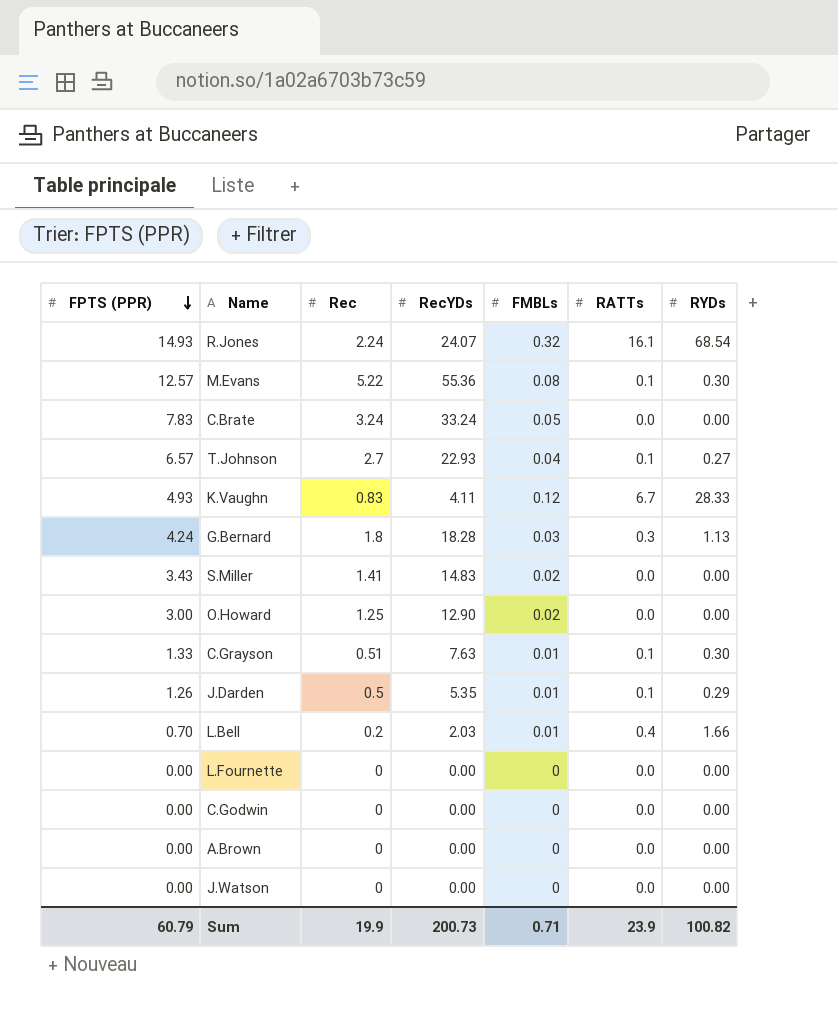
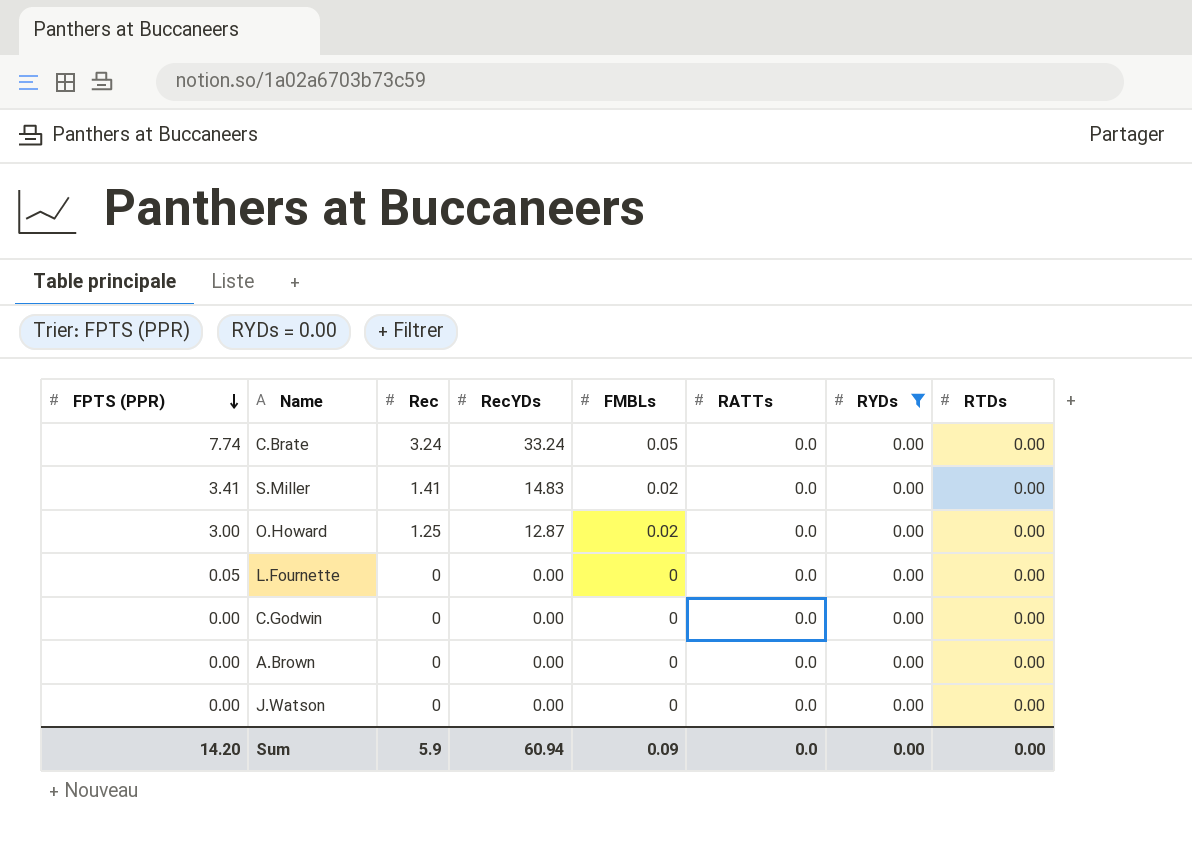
filter: none -> RYDs = 0.00
column RTDs | position: none -> 8
C.Brate | FPTS (PPR): 7.83 -> 7.74
S.Miller | FPTS (PPR): 3.43 -> 3.41
O.Howard | RecYDs: 12.90 -> 12.87
L.Fournette | FPTS (PPR): 0.00 -> 0.05
Sum | FPTS (PPR): 60.79 -> 14.20
Sum | Rec: 19.9 -> 5.9
Sum | RecYDs: 200.73 -> 60.94
Sum | FMBLs: 0.71 -> 0.09
Sum | RATTs: 23.9 -> 0.0
Sum | RYDs: 100.82 -> 0.00

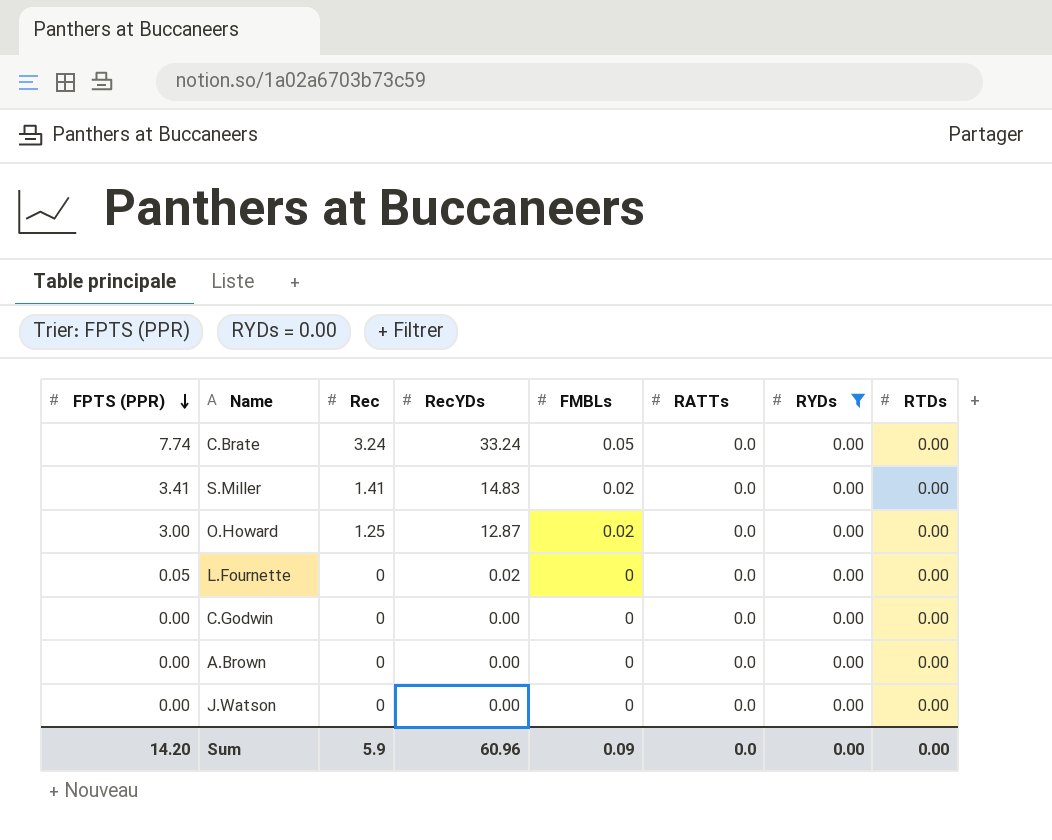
L.Fournette | RecYDs: 0.00 -> 0.02
Sum | RecYDs: 60.94 -> 60.96

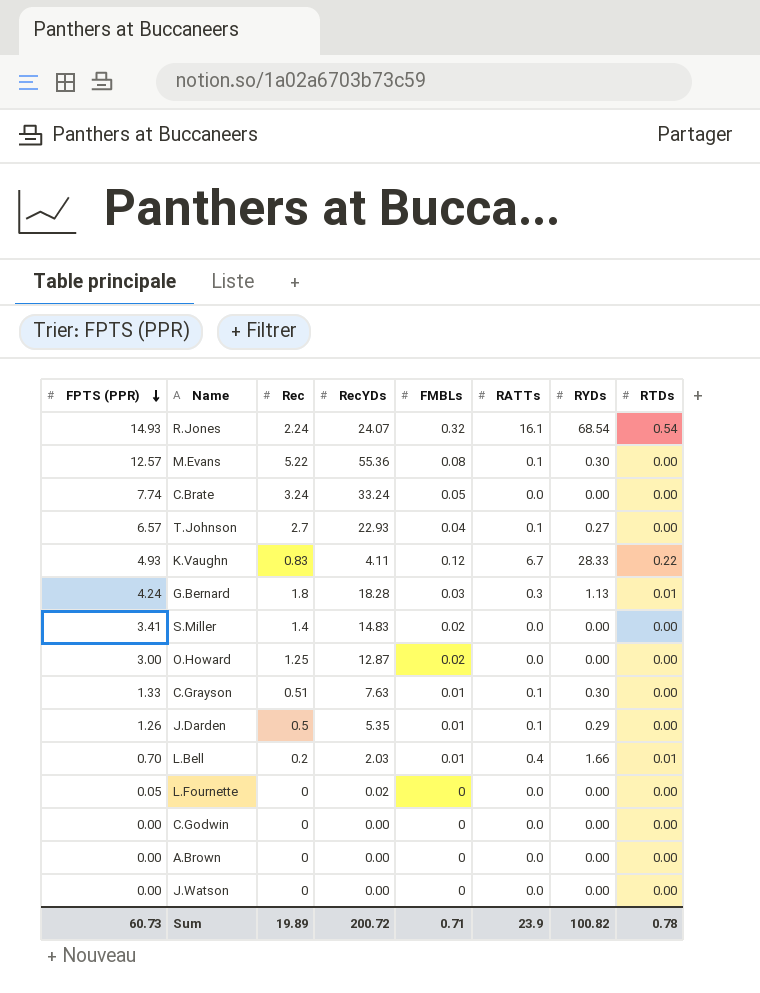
filter: RYDs = 0.00 -> none
S.Miller | Rec: 1.41 -> 1.4
Sum | FPTS (PPR): 14.20 -> 60.73
Sum | Rec: 5.9 -> 19.89
Sum | RecYDs: 60.96 -> 200.72
Sum | FMBLs: 0.09 -> 0.71
Sum | RATTs: 0.0 -> 23.9
Sum | RYDs: 0.00 -> 100.82
Sum | RTDs: 0.00 -> 0.78

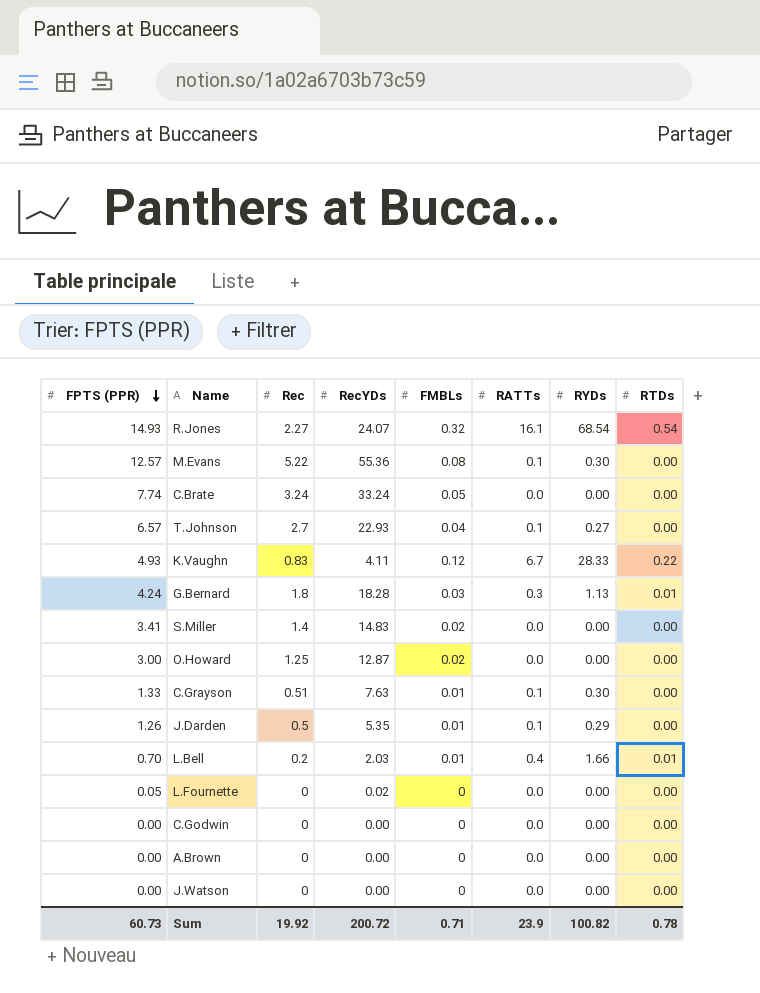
R.Jones | Rec: 2.24 -> 2.27
Sum | Rec: 19.89 -> 19.92

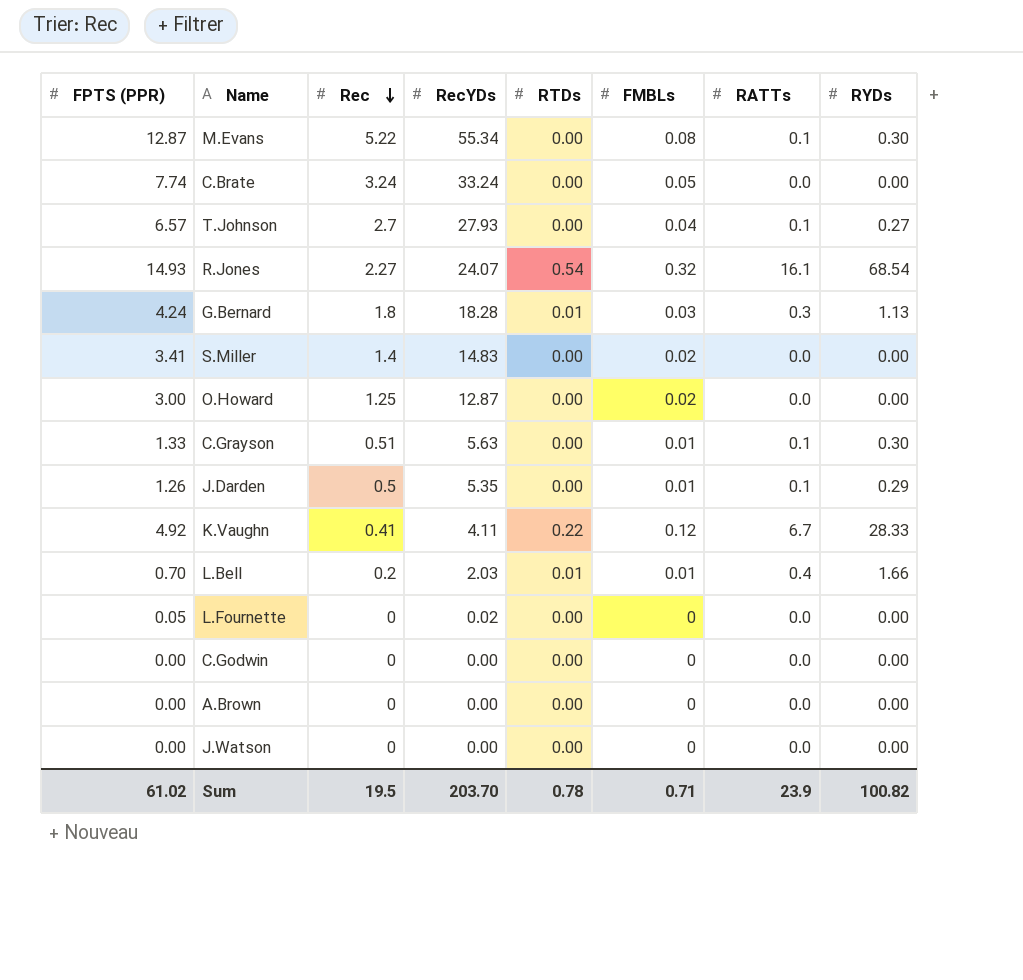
row order: FPTS (PPR) descending -> Rec descending
column RTDs | position: 8 -> 5
M.Evans | FPTS (PPR): 12.57 -> 12.87
M.Evans | RecYDs: 55.36 -> 55.34
T.Johnson | RecYDs: 22.93 -> 27.93
C.Grayson | RecYDs: 7.63 -> 5.63
K.Vaughn | FPTS (PPR): 4.93 -> 4.92
K.Vaughn | Rec: 0.83 -> 0.41
Sum | FPTS (PPR): 60.73 -> 61.02
Sum | Rec: 19.92 -> 19.5
Sum | RecYDs: 200.72 -> 203.70

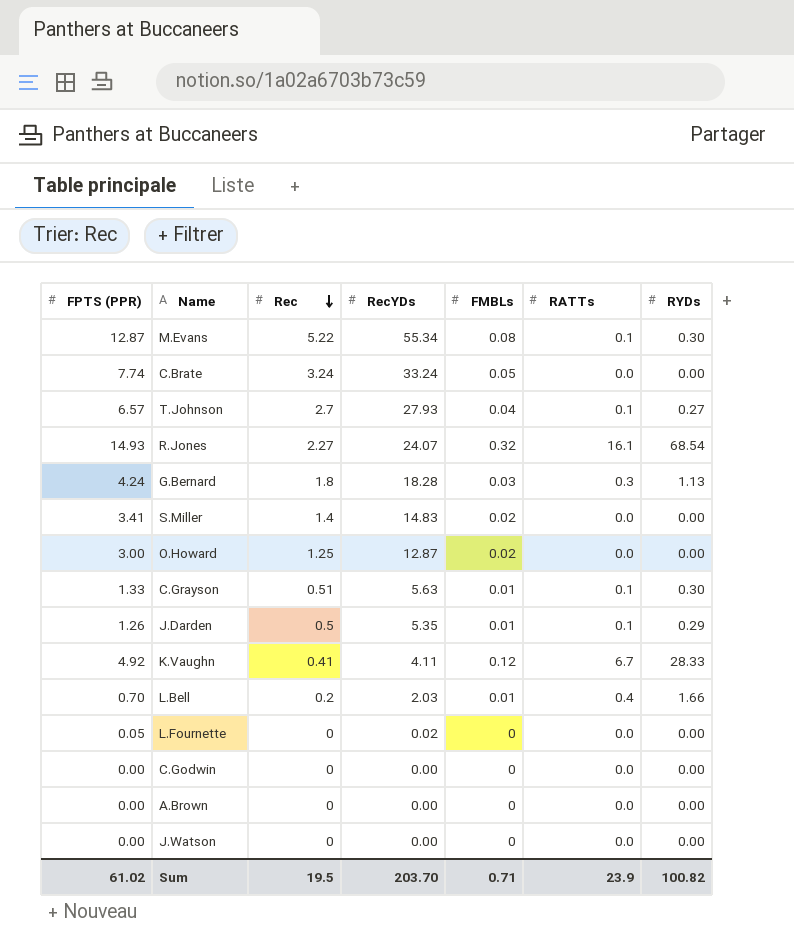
column RTDs | position: 5 -> none

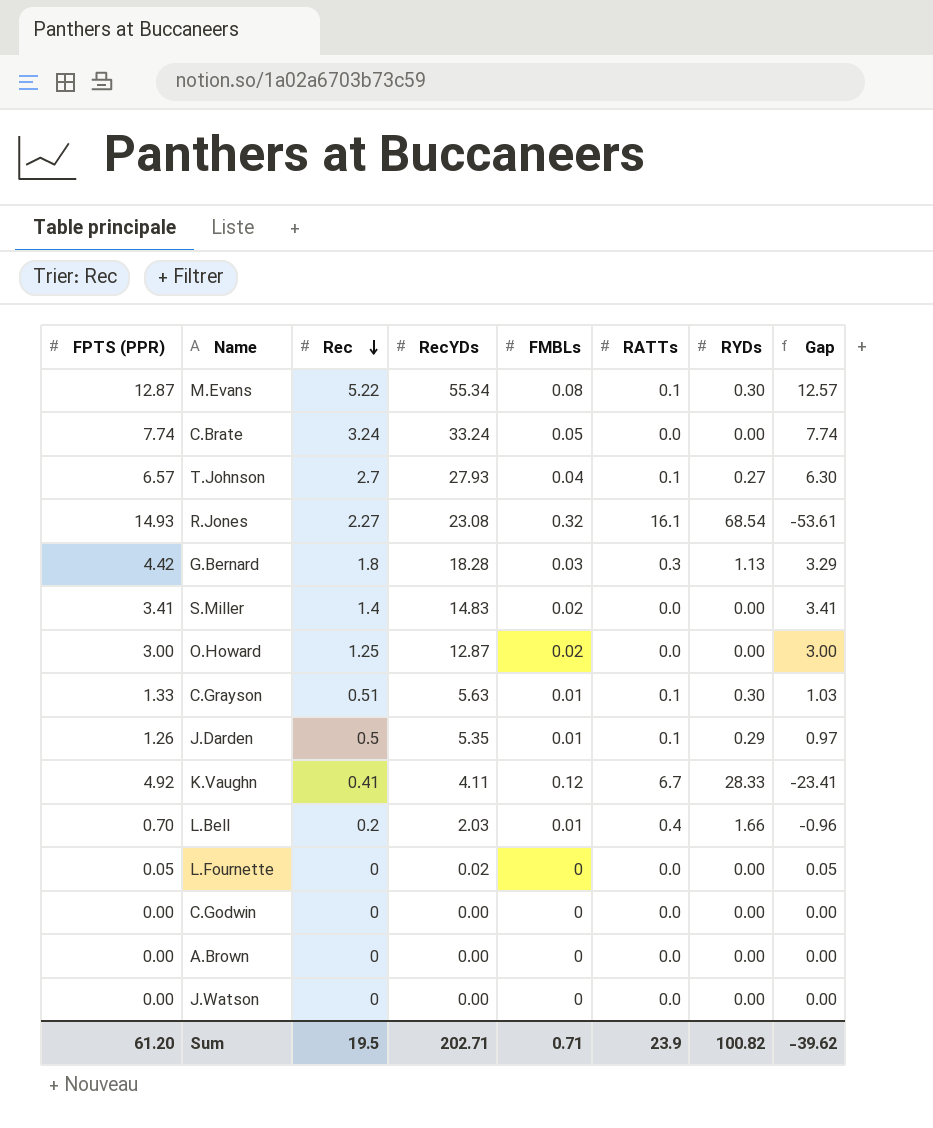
column Gap | formula: none -> [FPTS (PPR)] - [RYDs]
R.Jones | RecYDs: 24.07 -> 23.08
G.Bernard | FPTS (PPR): 4.24 -> 4.42
Sum | FPTS (PPR): 61.02 -> 61.20
Sum | RecYDs: 203.70 -> 202.71

